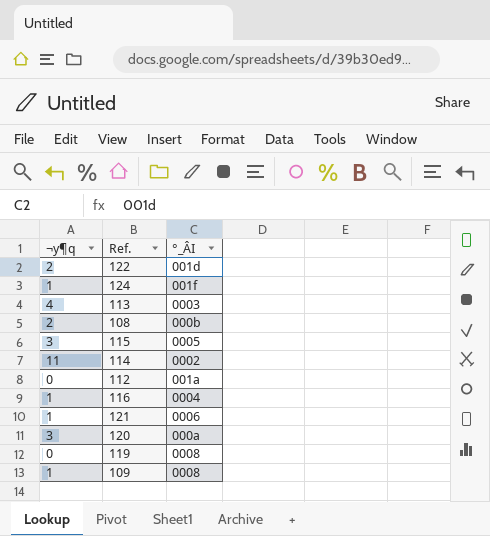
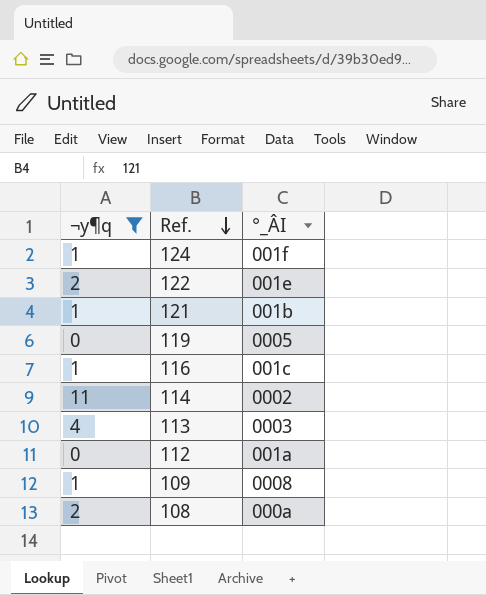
filter: none -> ¬y¶q != 3
row order: none -> Ref. descending
122 | °_ÂI: 001d -> 001e
121 | °_ÂI: 0006 -> 001b
119 | °_ÂI: 0008 -> 0005
116 | °_ÂI: 0004 -> 001c
108 | °_ÂI: 000b -> 000a

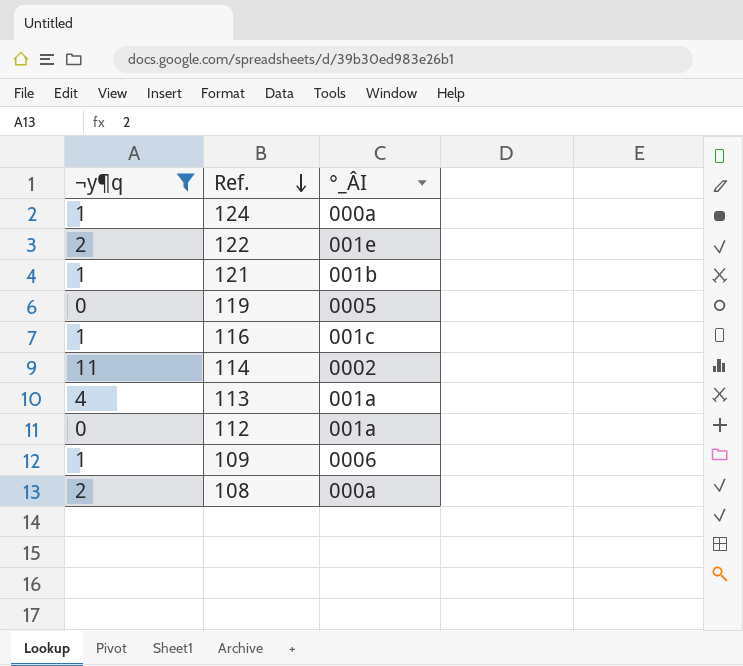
124 | °_ÂI: 001f -> 000a
113 | °_ÂI: 0003 -> 001a
109 | °_ÂI: 0008 -> 0006

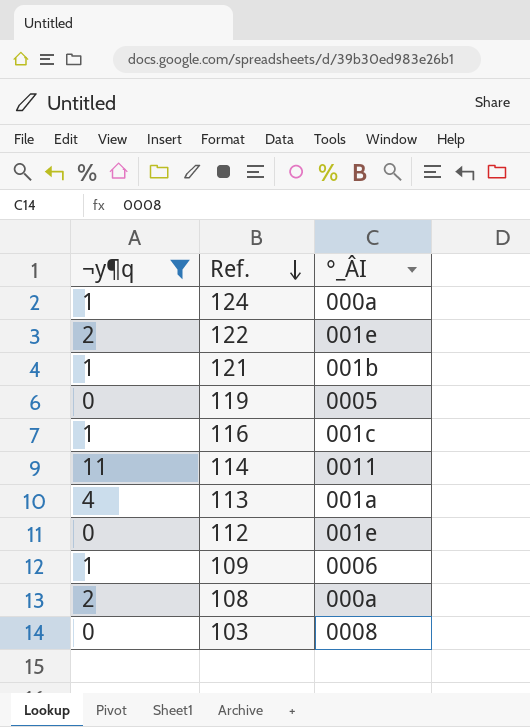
114 | °_ÂI: 0002 -> 0011
112 | °_ÂI: 001a -> 001e
row 103: none -> 0 | 0008

